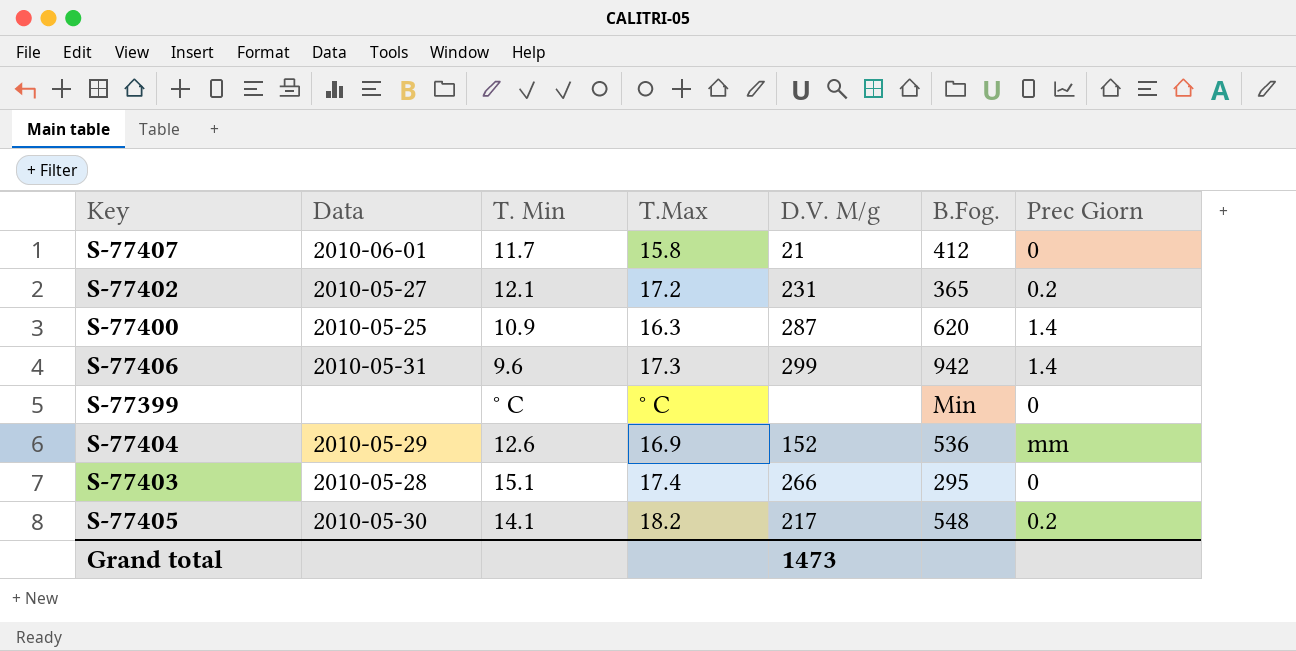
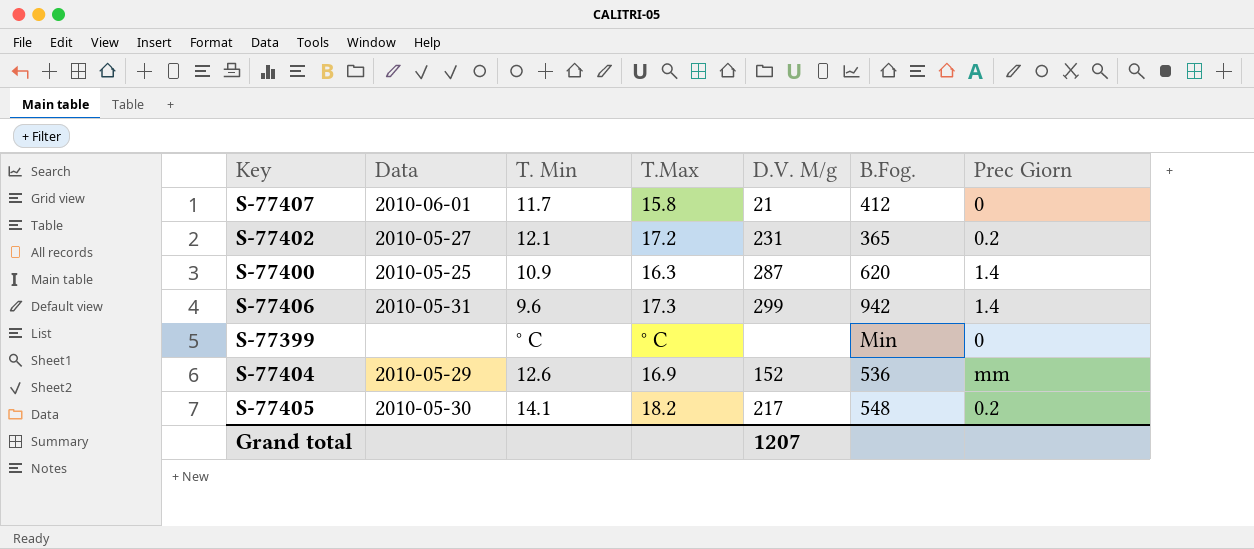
row S-77403: 2010-05-28 | 15.1 | 17.4 | 266 | 295 | 0 -> none
Grand total | D.V. M/g: 1473 -> 1207

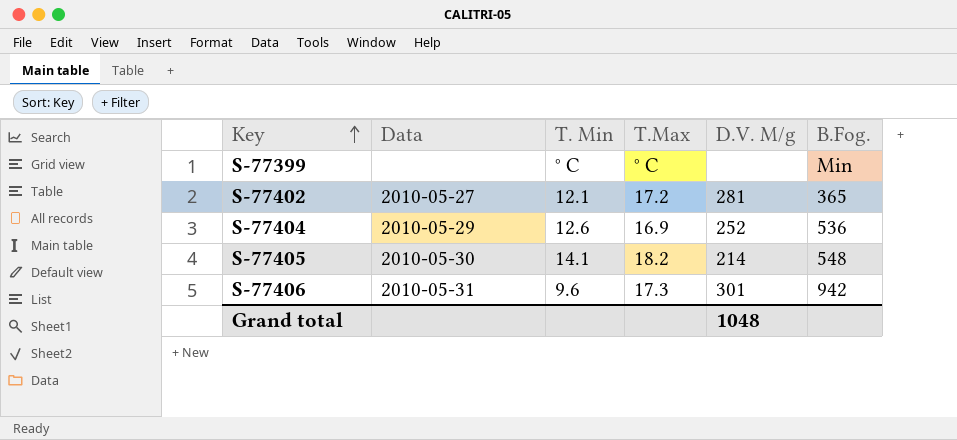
row order: none -> Key ascending
column Prec Giorn | position: 7 -> none
row S-77407: 2010-06-01 | 11.7 | 15.8 | 21 | 412 | 0 -> none
row S-77400: 2010-05-25 | 10.9 | 16.3 | 287 | 620 | 1.4 -> none
S-77402 | D.V. M/g: 231 -> 281
S-77404 | D.V. M/g: 152 -> 252
S-77405 | D.V. M/g: 217 -> 214
S-77406 | D.V. M/g: 299 -> 301
Grand total | D.V. M/g: 1207 -> 1048

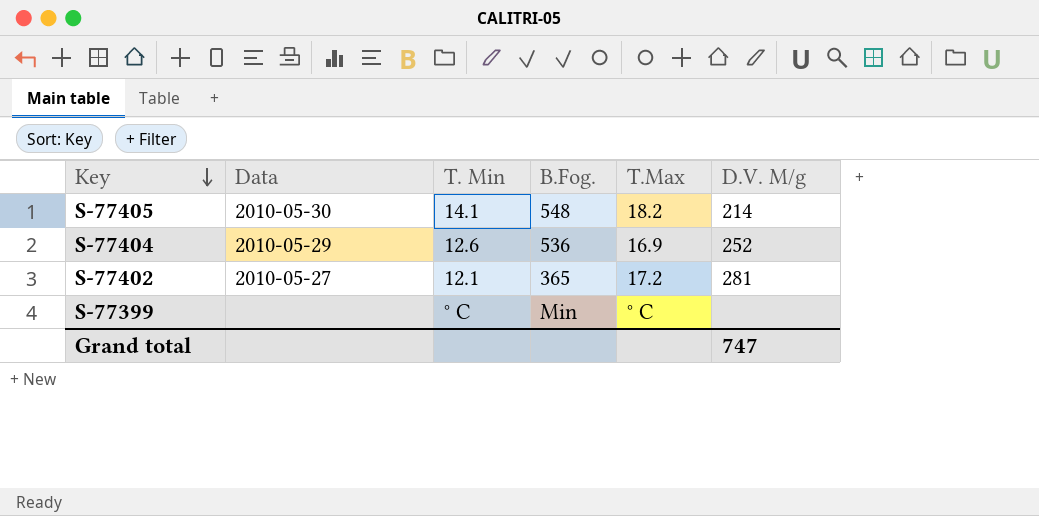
row order: Key ascending -> Key descending
column B.Fog. | position: 6 -> 4
row S-77406: 2010-05-31 | 9.6 | 17.3 | 301 | 942 -> none
Grand total | D.V. M/g: 1048 -> 747

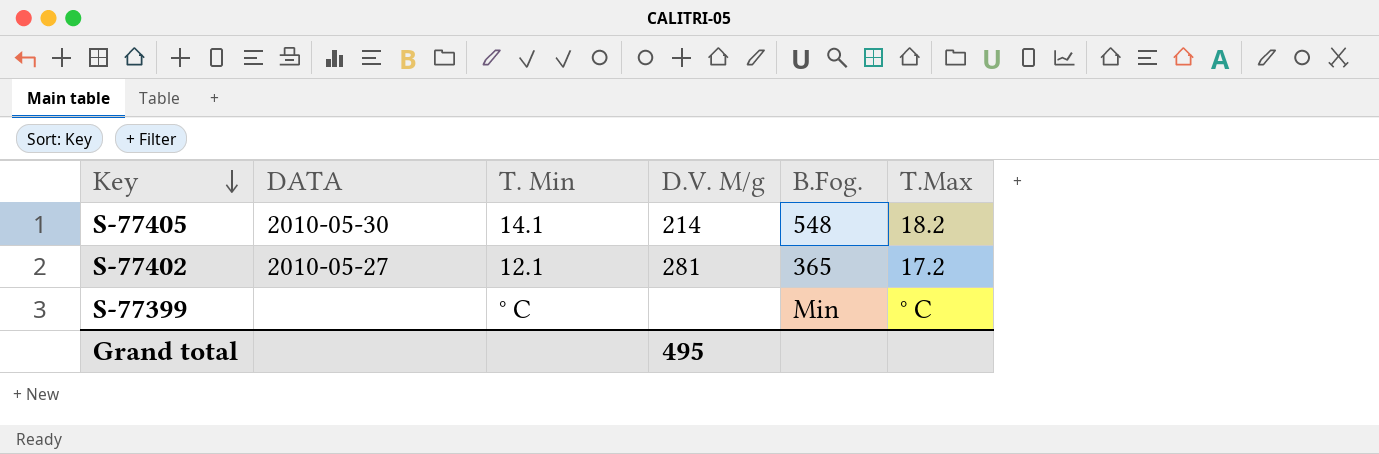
column name: Data -> DATA
column D.V. M/g | position: 6 -> 4
row S-77404: 2010-05-29 | 12.6 | 536 | 16.9 | 252 -> none
Grand total | D.V. M/g: 747 -> 495

